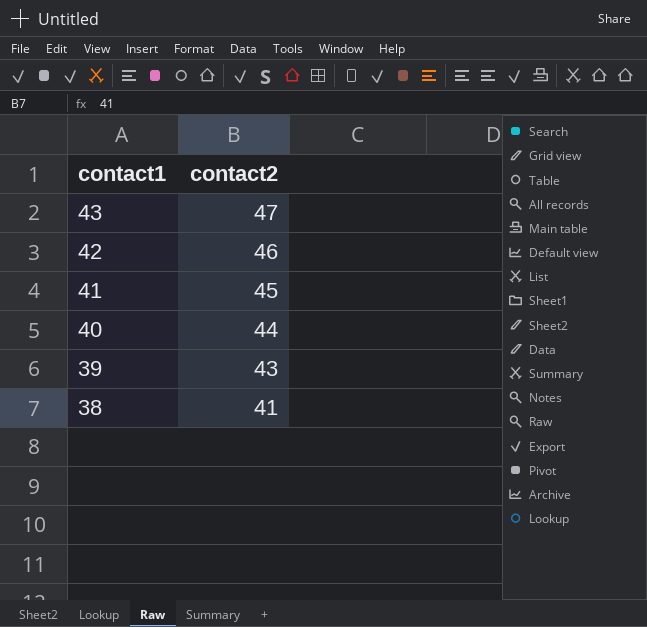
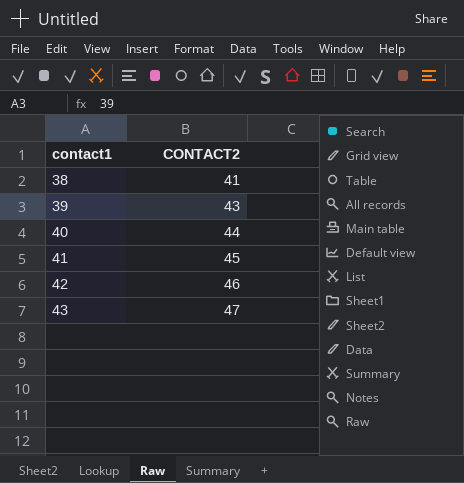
row order: contact1 descending -> contact1 ascending
column name: contact2 -> CONTACT2

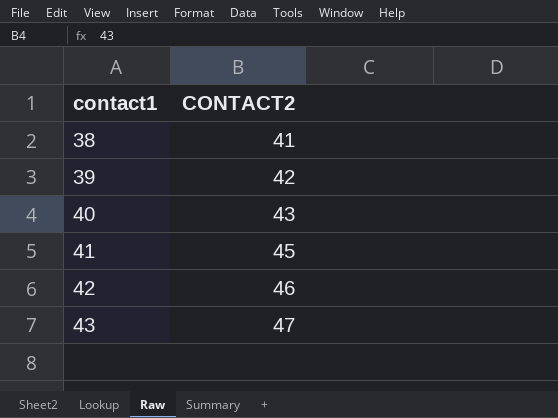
39 | CONTACT2: 43 -> 42
40 | CONTACT2: 44 -> 43

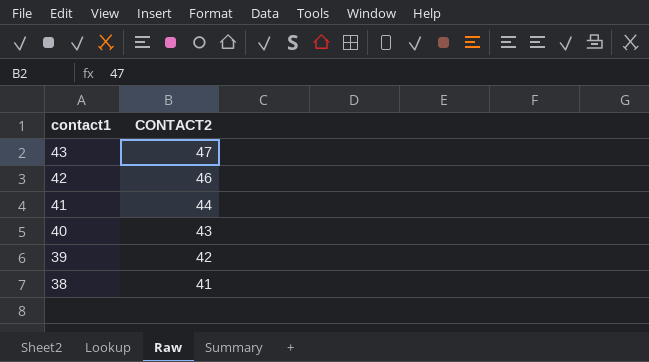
row order: contact1 ascending -> contact1 descending
41 | CONTACT2: 45 -> 44

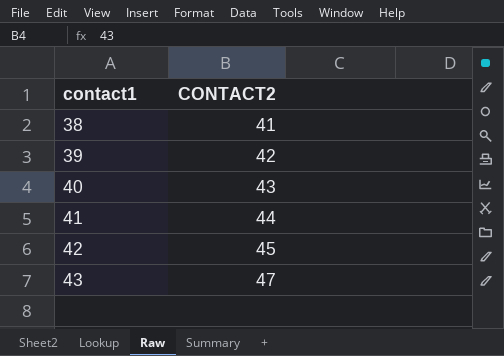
row order: contact1 descending -> contact1 ascending
42 | CONTACT2: 46 -> 45

